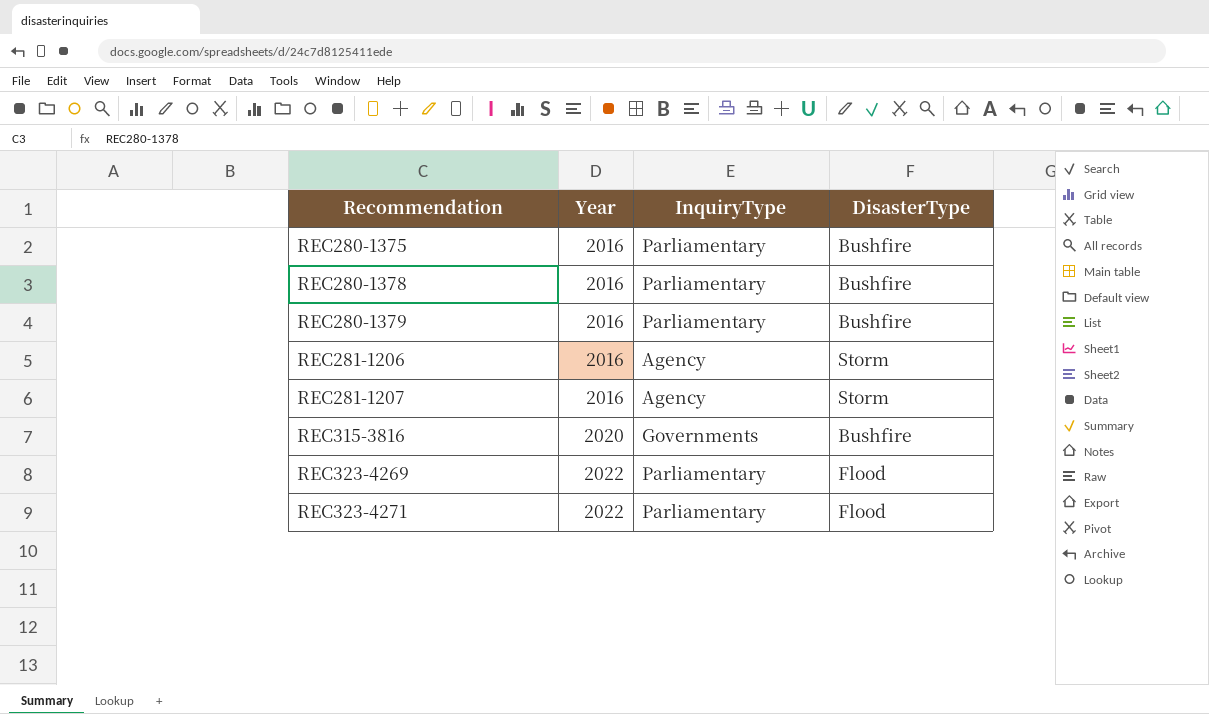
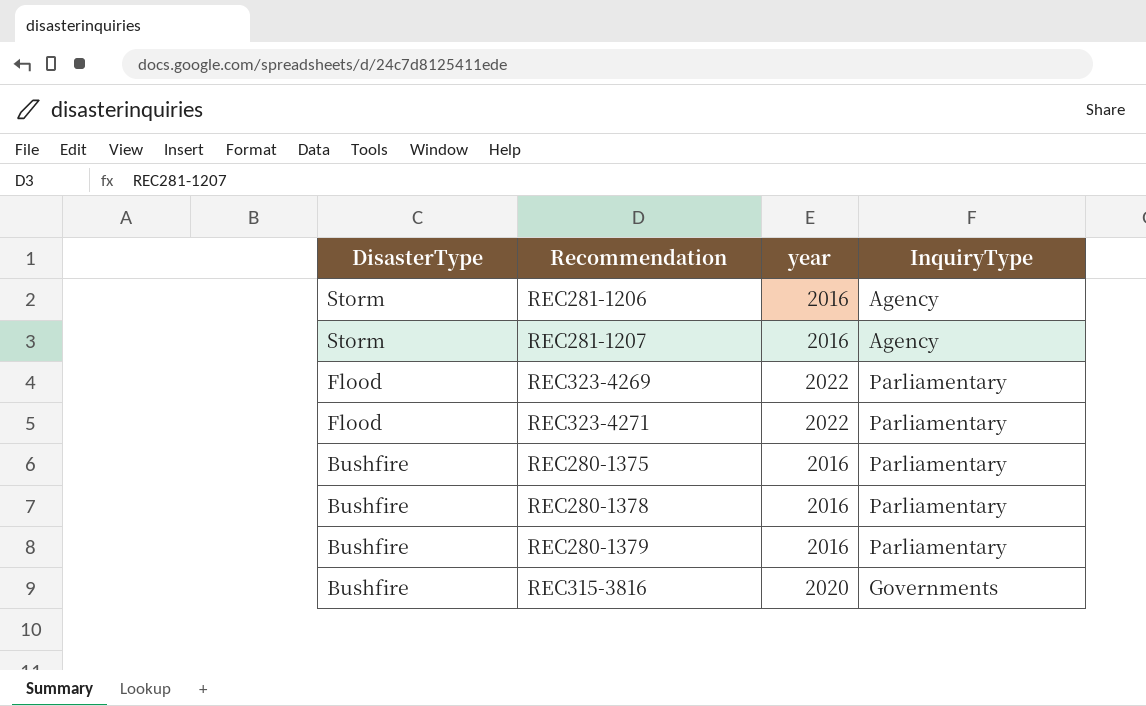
row order: Recommendation ascending -> DisasterType descending
column DisasterType | position: 4 -> 1
column name: Year -> year

